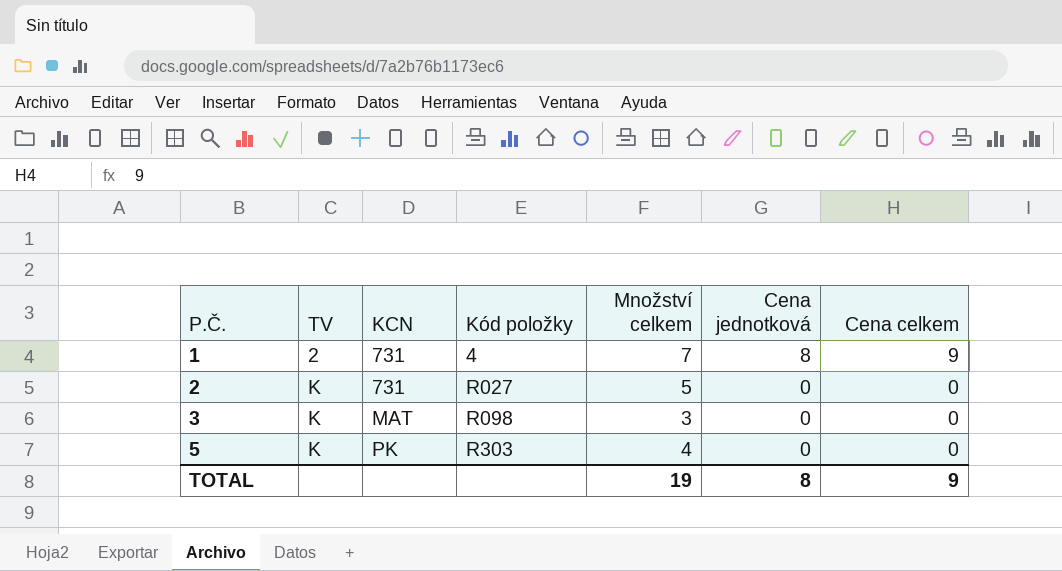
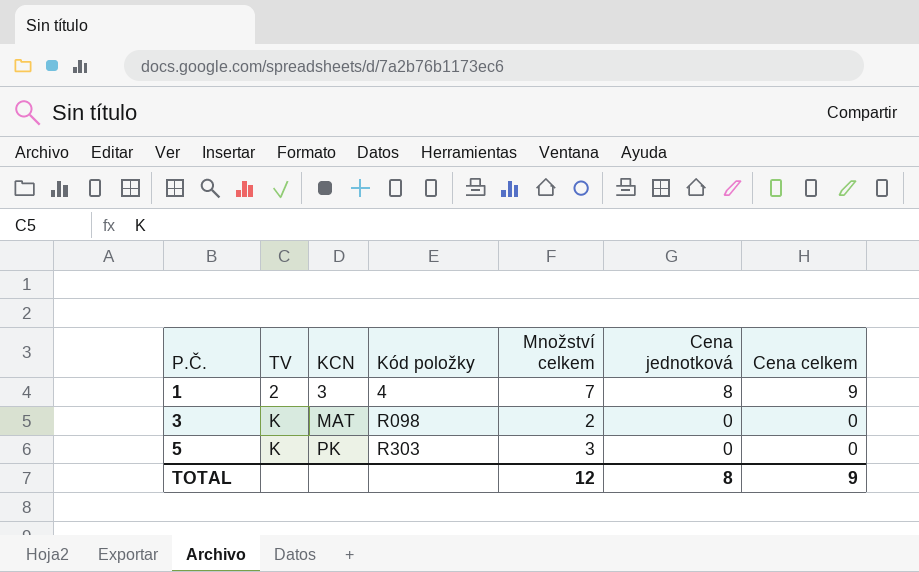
row 2: K | 731 | R027 | 5 | 0 | 0 -> none
1 | KCN: 731 -> 3
3 | Množství celkem: 3 -> 2
5 | Množství celkem: 4 -> 3
TOTAL | Množství celkem: 19 -> 12

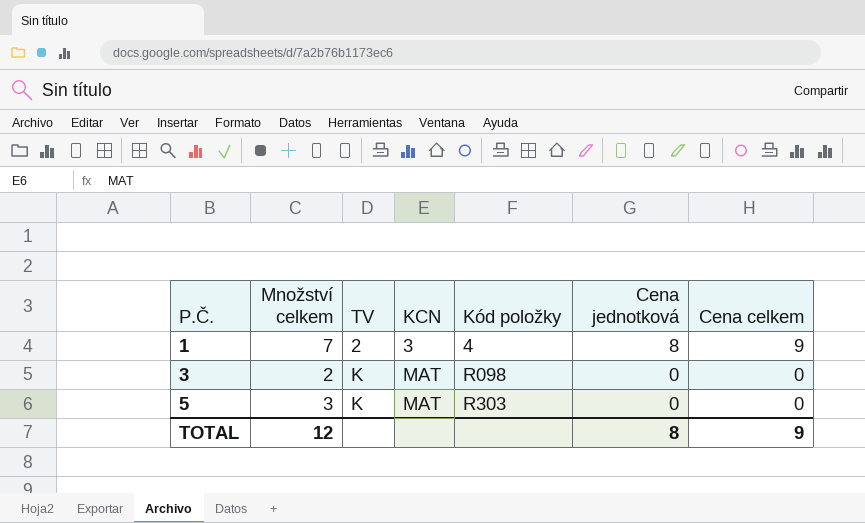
column Množství celkem | position: 5 -> 2
5 | KCN: PK -> MAT

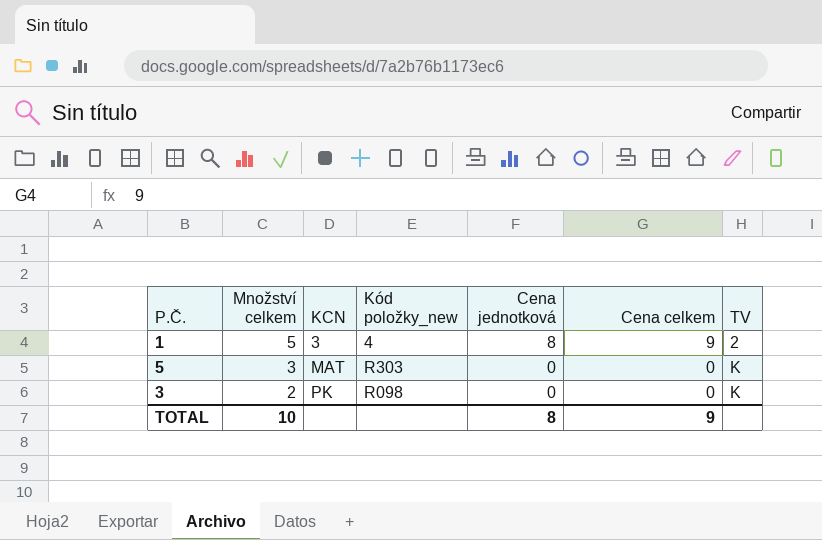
row order: P.Č. ascending -> Množství celkem descending
column name: Kód položky -> Kód položky_new
column TV | position: 3 -> 7
1 | Množství celkem: 7 -> 5
3 | KCN: MAT -> PK
TOTAL | Množství celkem: 12 -> 10

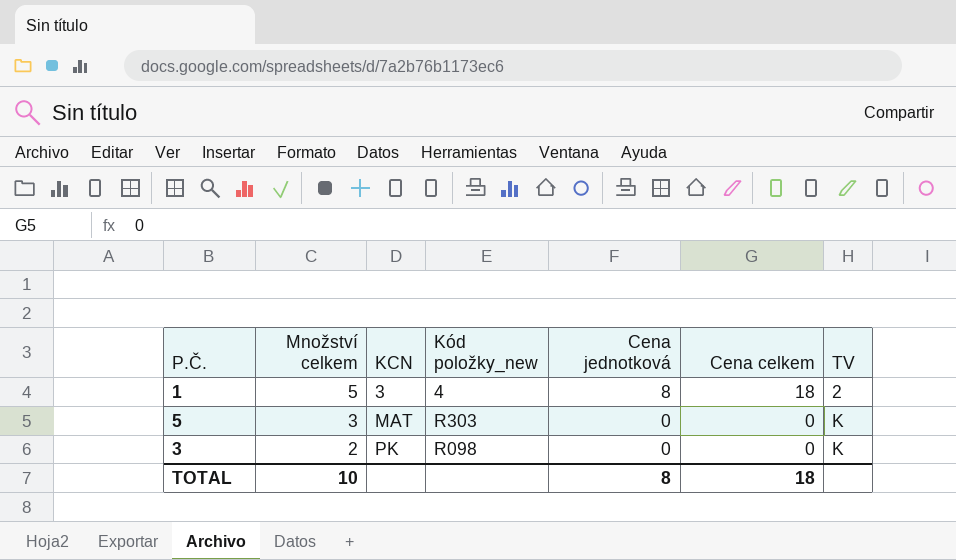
1 | Cena celkem: 9 -> 18
TOTAL | Cena celkem: 9 -> 18

